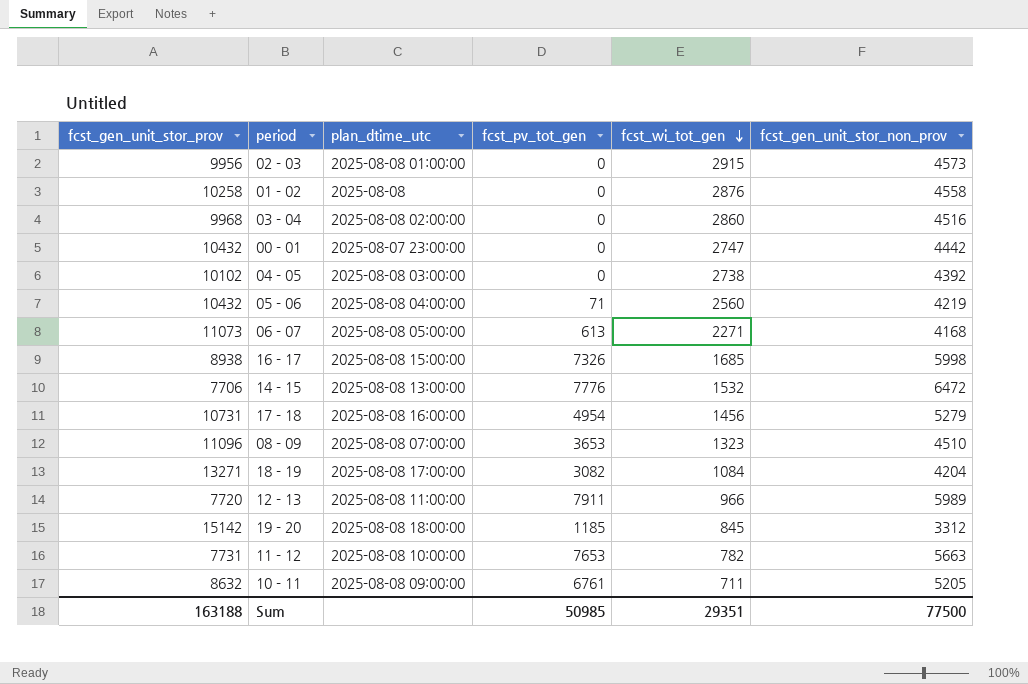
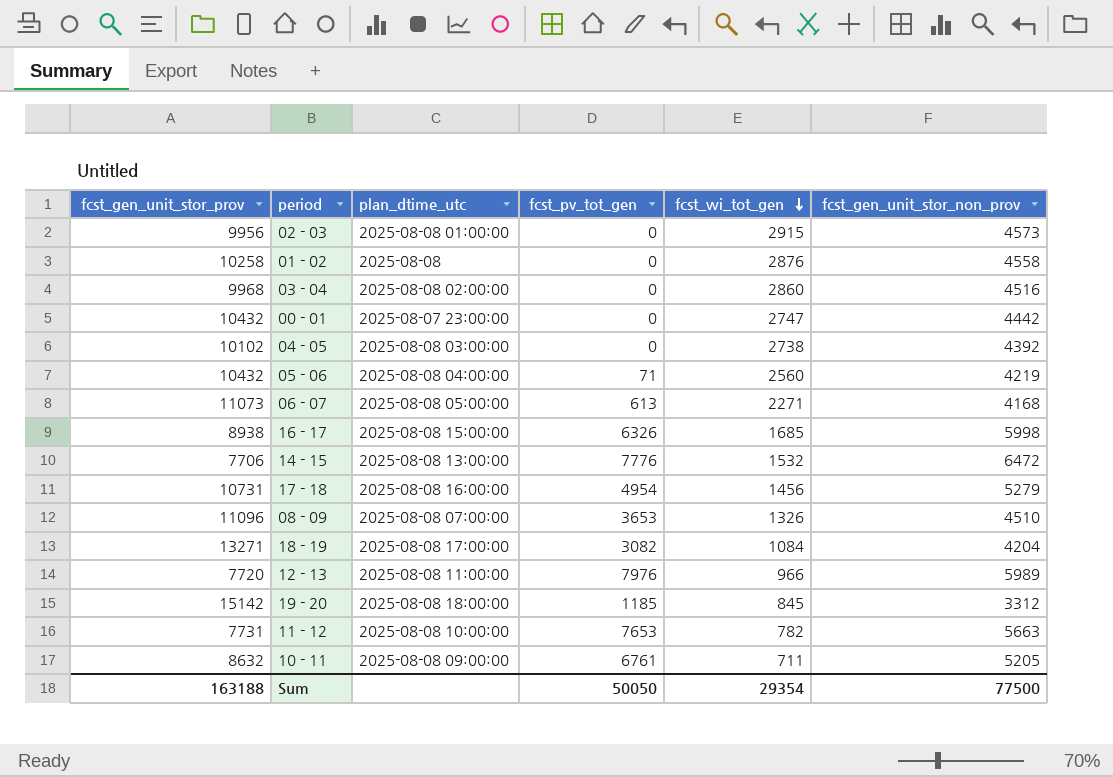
16 - 17 | fcst_pv_tot_gen: 7326 -> 6326
08 - 09 | fcst_wi_tot_gen: 1323 -> 1326
12 - 13 | fcst_pv_tot_gen: 7911 -> 7976
Sum | fcst_pv_tot_gen: 50985 -> 50050
Sum | fcst_wi_tot_gen: 29351 -> 29354

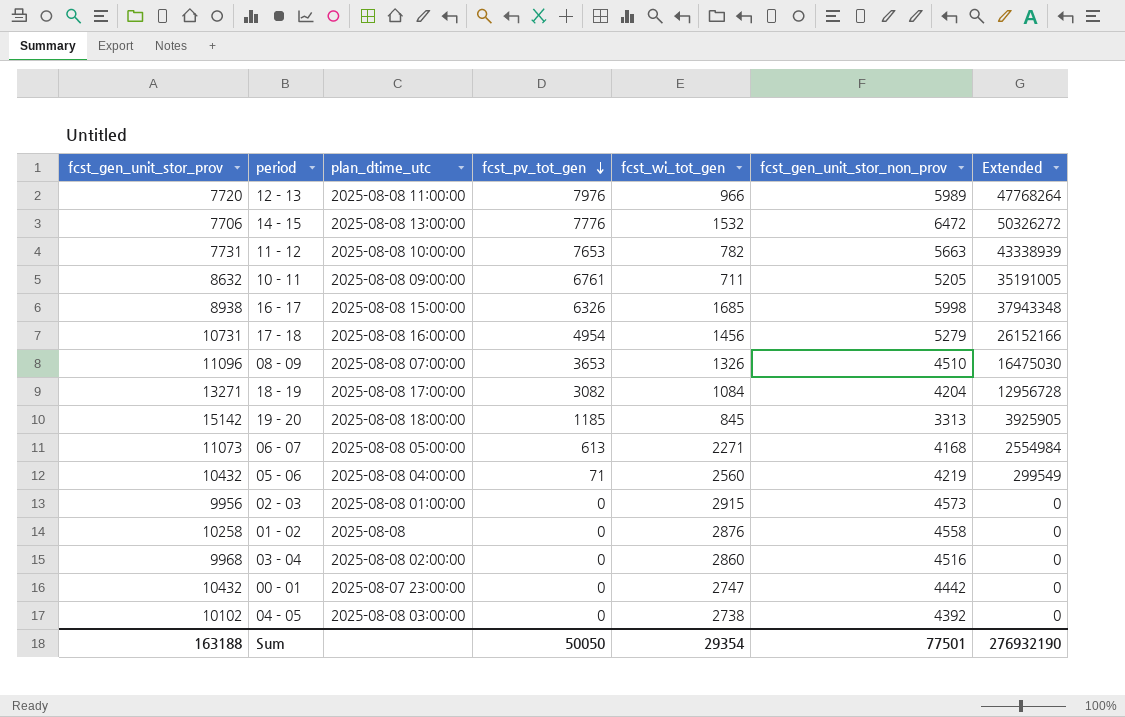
row order: fcst_wi_tot_gen descending -> fcst_pv_tot_gen descending
column Extended | formula: none -> [fcst_pv_tot_gen] * [fcst_gen_unit_stor_non_prov]
19 - 20 | fcst_gen_unit_stor_non_prov: 3312 -> 3313
Sum | fcst_gen_unit_stor_non_prov: 77500 -> 77501

